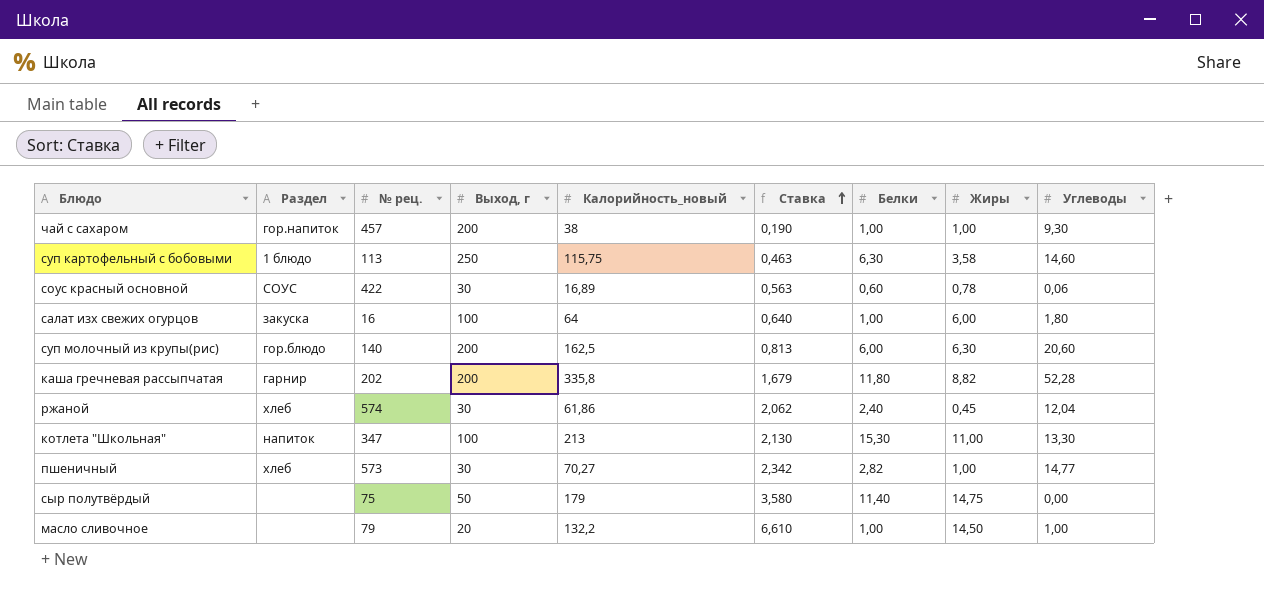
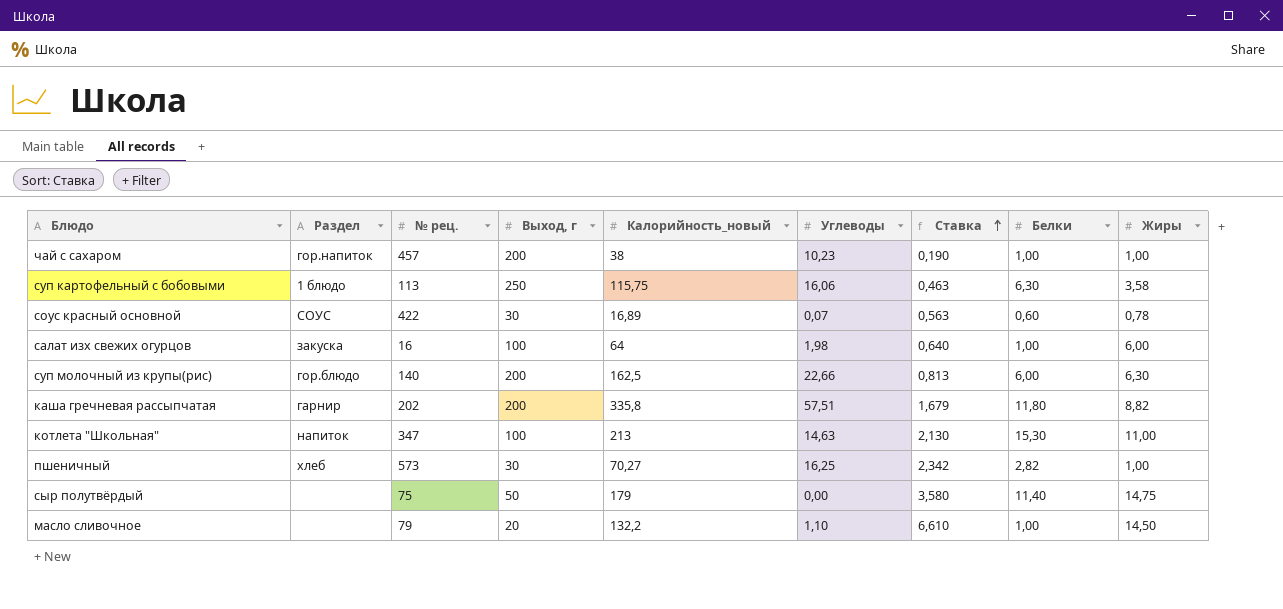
column Углеводы | position: 9 -> 6
row ржаной: хлеб | 574 | 30 | 61,86 | 2,062 | 2,40 | 0,45 | 12,04 -> none
чай с сахаром | Углеводы: 9,30 -> 10,23
суп картофельный с бобовыми | Углеводы: 14,60 -> 16,06
соус красный основной | Углеводы: 0,06 -> 0,07
салат изх свежих огурцов | Углеводы: 1,80 -> 1,98
суп молочный из крупы(рис) | Углеводы: 20,60 -> 22,66
каша гречневая рассыпчатая | Углеводы: 52,28 -> 57,51
котлета "Школьная" | Углеводы: 13,30 -> 14,63
пшеничный | Углеводы: 14,77 -> 16,25
масло сливочное | Углеводы: 1,00 -> 1,10

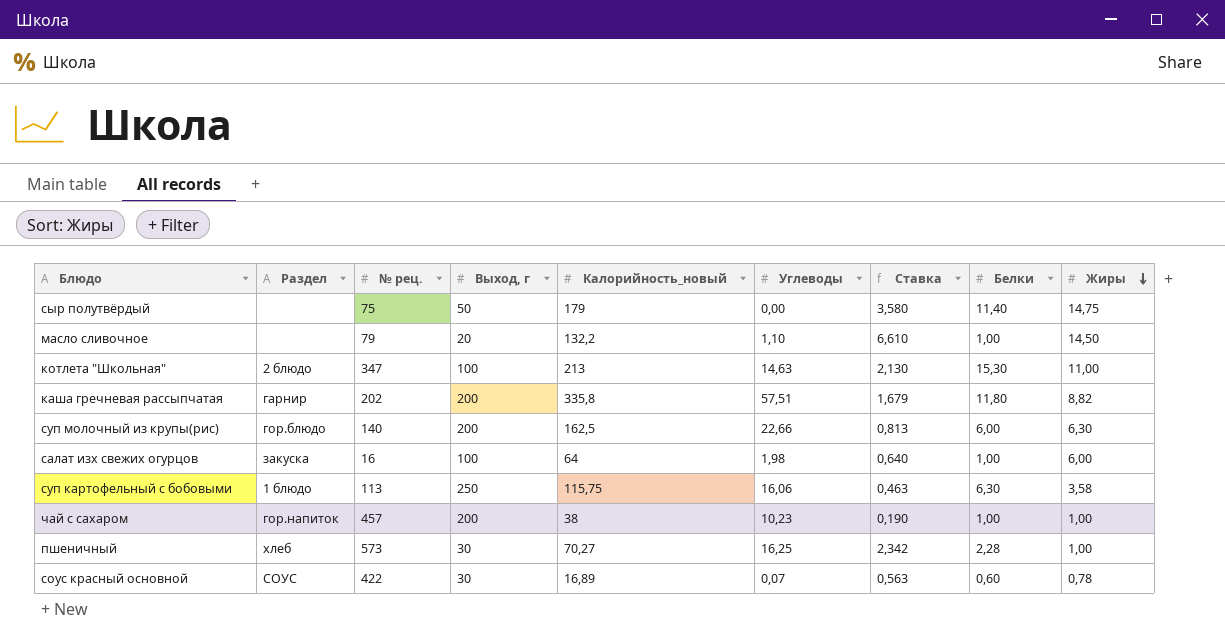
row order: Ставка ascending -> Жиры descending
котлета "Школьная" | Раздел: напиток -> 2 блюдо
пшеничный | Белки: 2,82 -> 2,28

